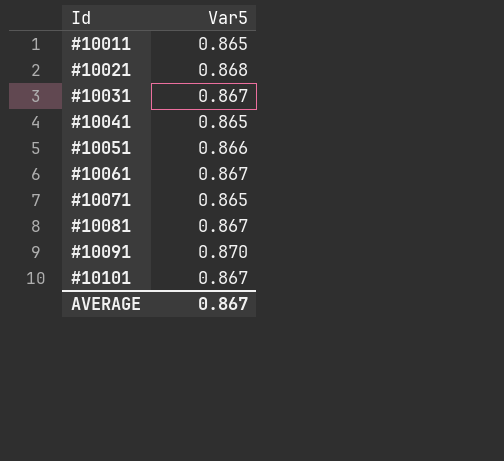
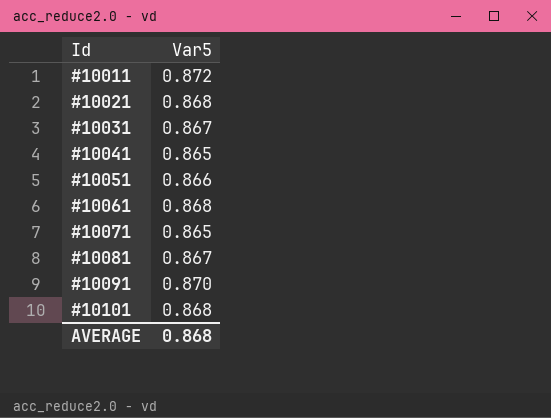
#10011 | Var5: 0.865 -> 0.872
#10061 | Var5: 0.867 -> 0.868
#10101 | Var5: 0.867 -> 0.868
AVERAGE | Var5: 0.867 -> 0.868

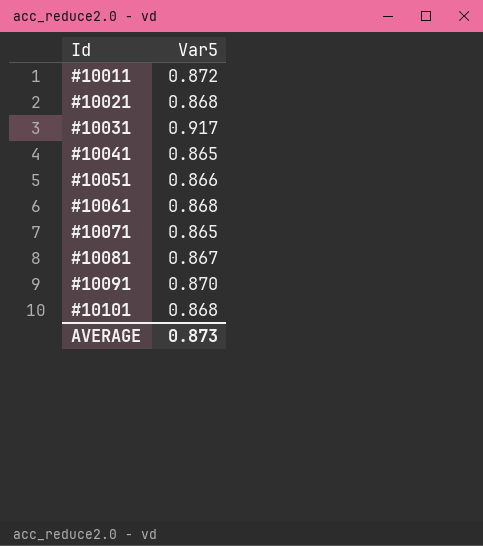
#10031 | Var5: 0.867 -> 0.917
AVERAGE | Var5: 0.868 -> 0.873

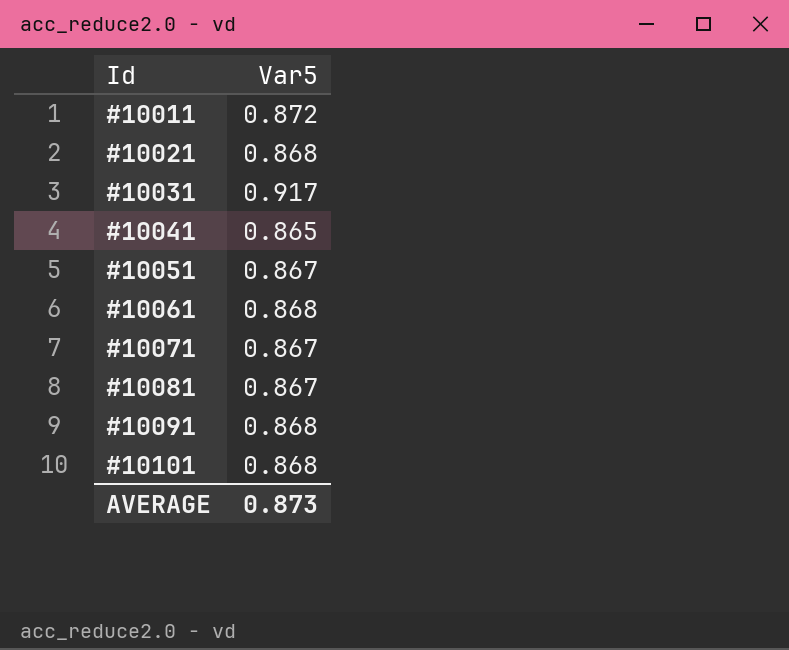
#10051 | Var5: 0.866 -> 0.867
#10071 | Var5: 0.865 -> 0.867
#10091 | Var5: 0.870 -> 0.868

